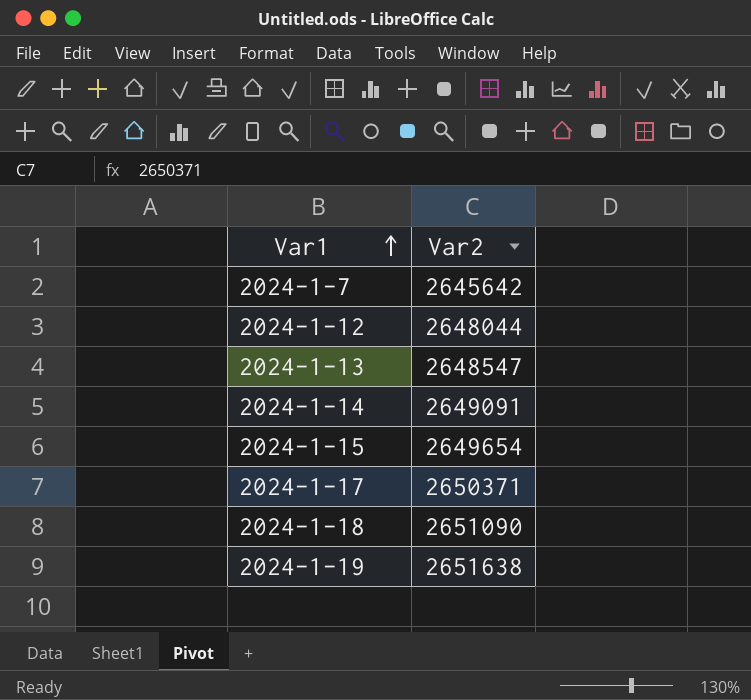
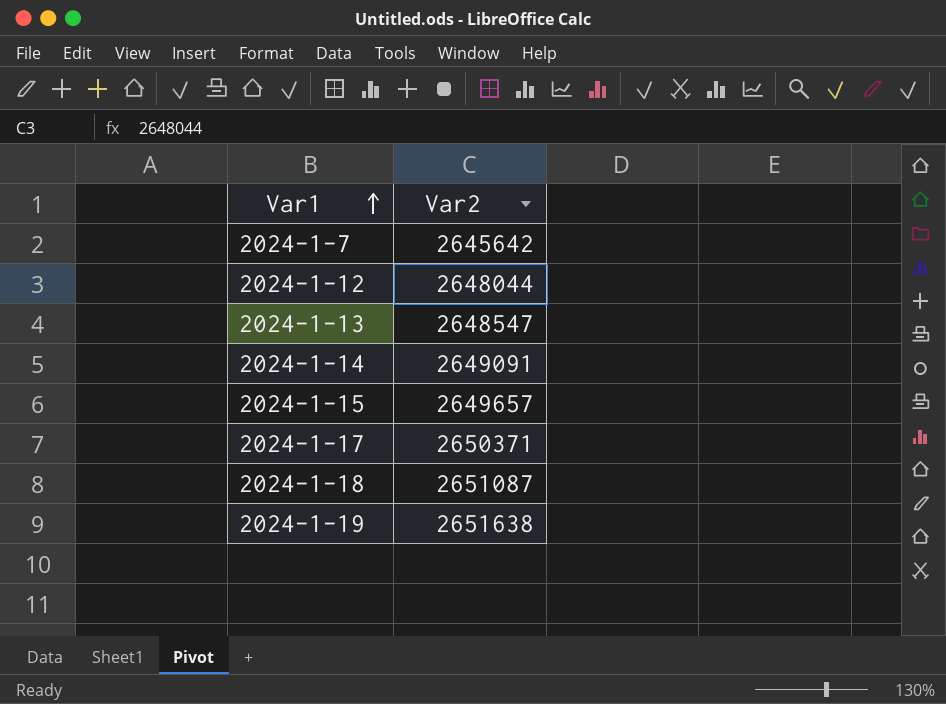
2024-1-15 | Var2: 2649654 -> 2649657
2024-1-18 | Var2: 2651090 -> 2651087

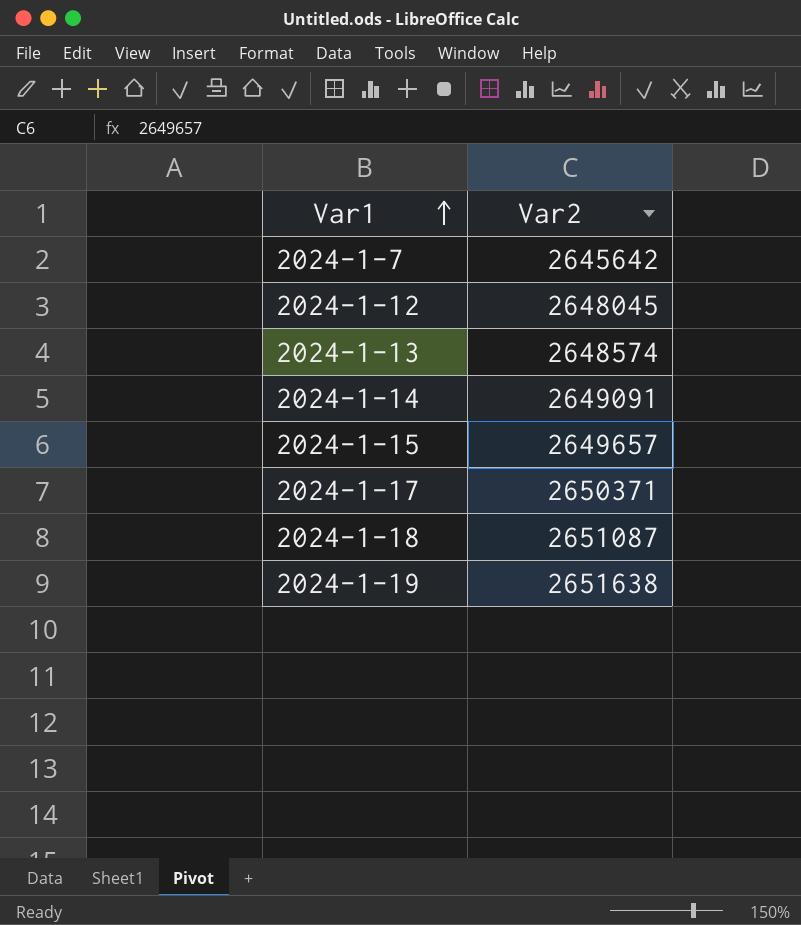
2024-1-12 | Var2: 2648044 -> 2648045
2024-1-13 | Var2: 2648547 -> 2648574

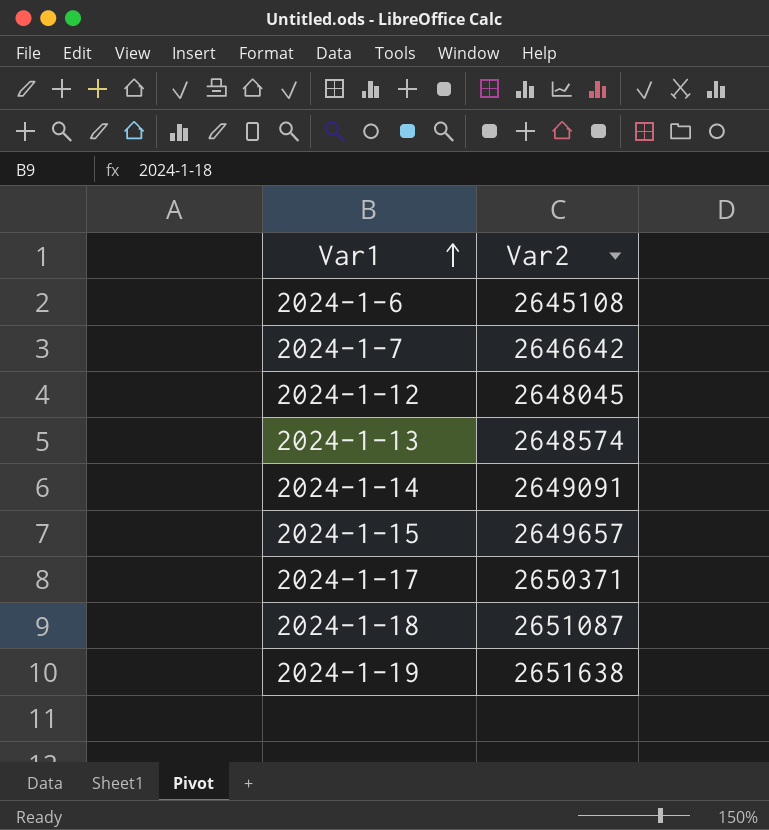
row 2024-1-6: none -> 2645108
2024-1-7 | Var2: 2645642 -> 2646642

